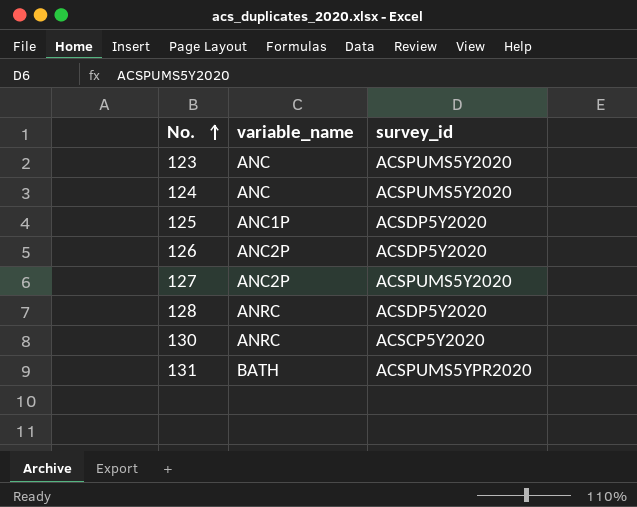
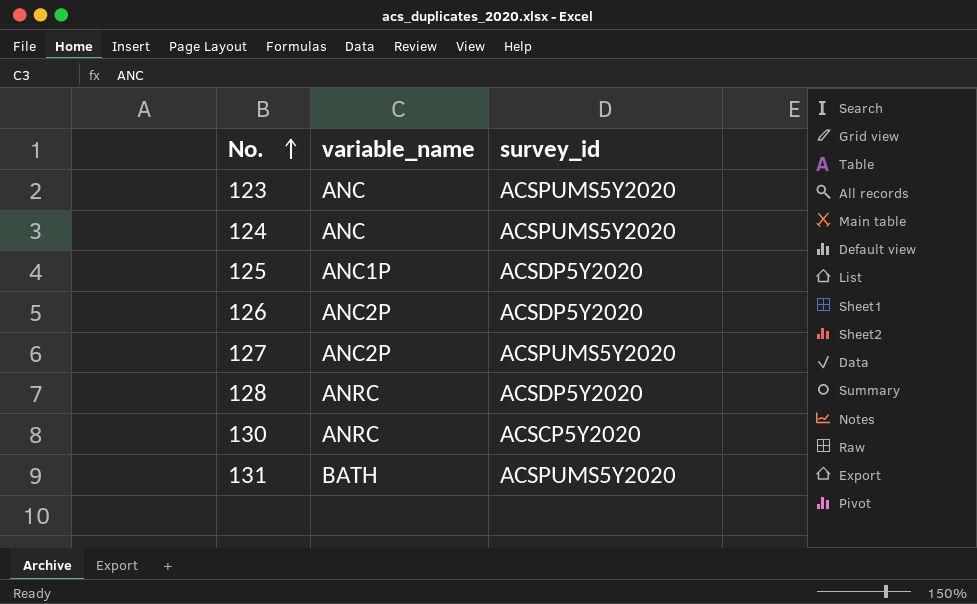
131 | survey_id: ACSPUMS5YPR2020 -> ACSPUMS5Y2020

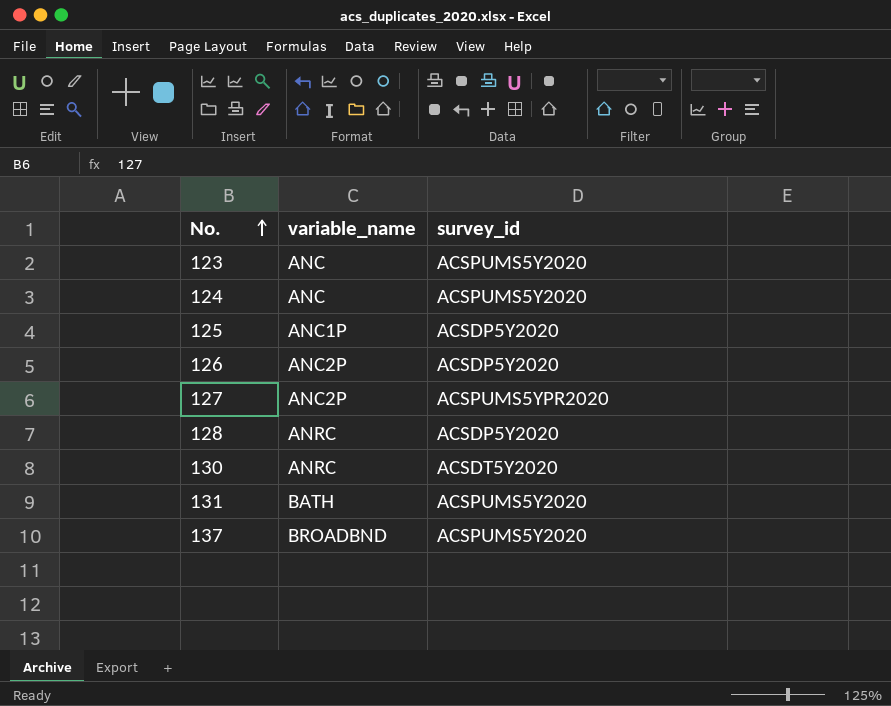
127 | survey_id: ACSPUMS5Y2020 -> ACSPUMS5YPR2020
130 | survey_id: ACSCP5Y2020 -> ACSDT5Y2020
row 137: none -> BROADBND | ACSPUMS5Y2020

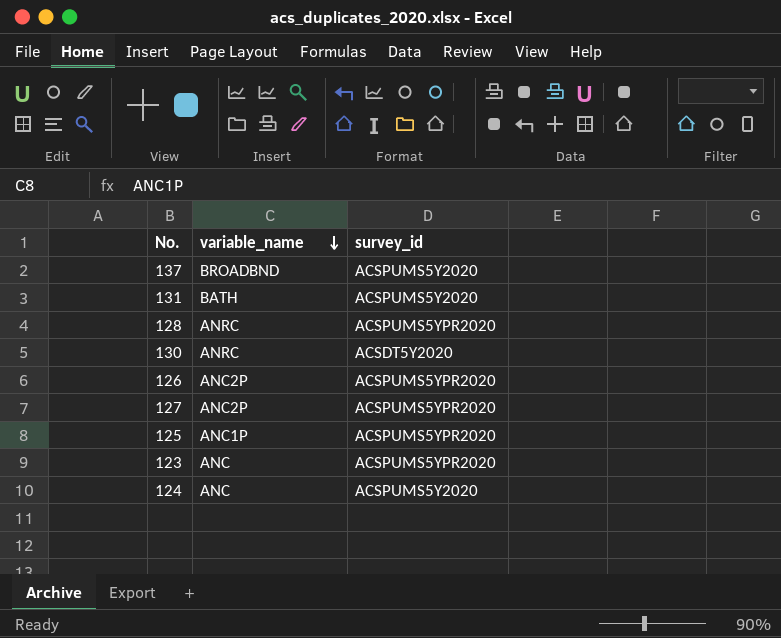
row order: No. ascending -> variable_name descending
128 | survey_id: ACSDP5Y2020 -> ACSPUMS5YPR2020
126 | survey_id: ACSDP5Y2020 -> ACSPUMS5YPR2020
125 | survey_id: ACSDP5Y2020 -> ACSPUMS5YPR2020
123 | survey_id: ACSPUMS5Y2020 -> ACSPUMS5YPR2020

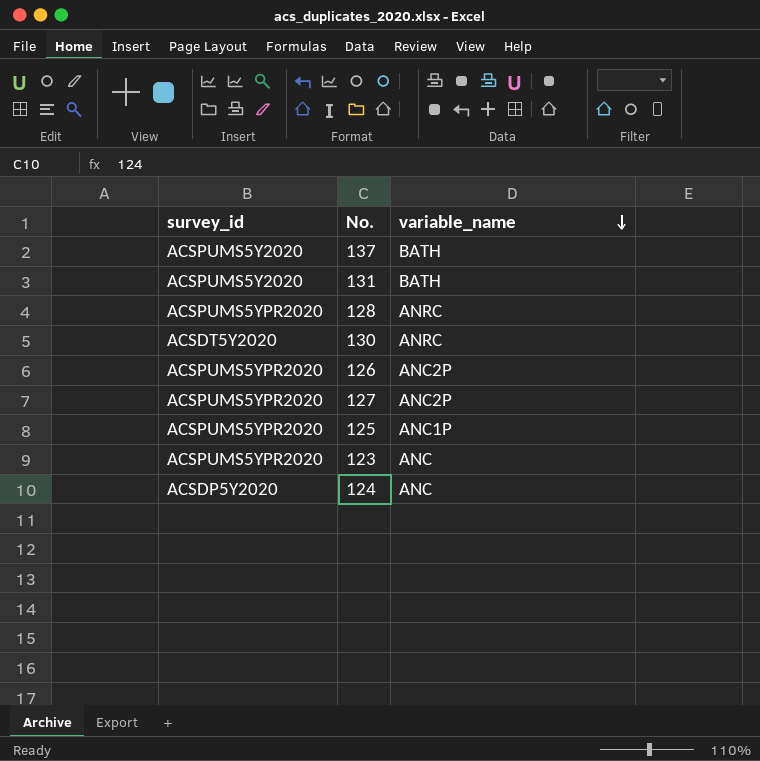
column survey_id | position: 3 -> 1
137 | variable_name: BROADBND -> BATH
124 | survey_id: ACSPUMS5Y2020 -> ACSDP5Y2020

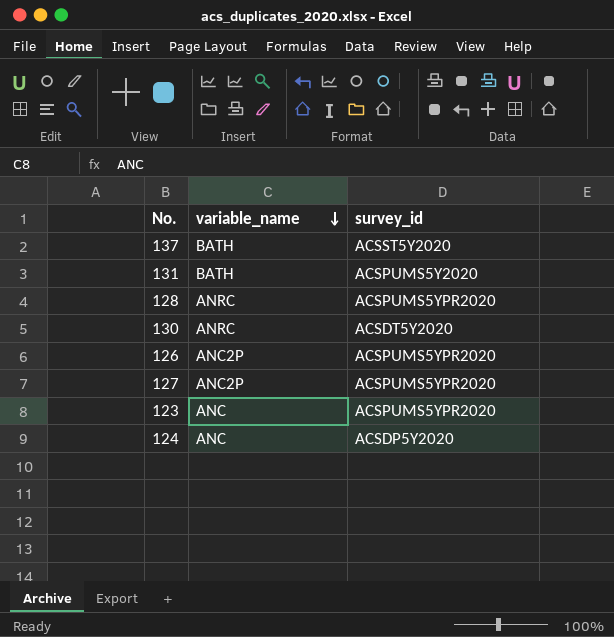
column survey_id | position: 1 -> 3
row 125: ACSPUMS5YPR2020 | ANC1P -> none
137 | survey_id: ACSPUMS5Y2020 -> ACSST5Y2020

